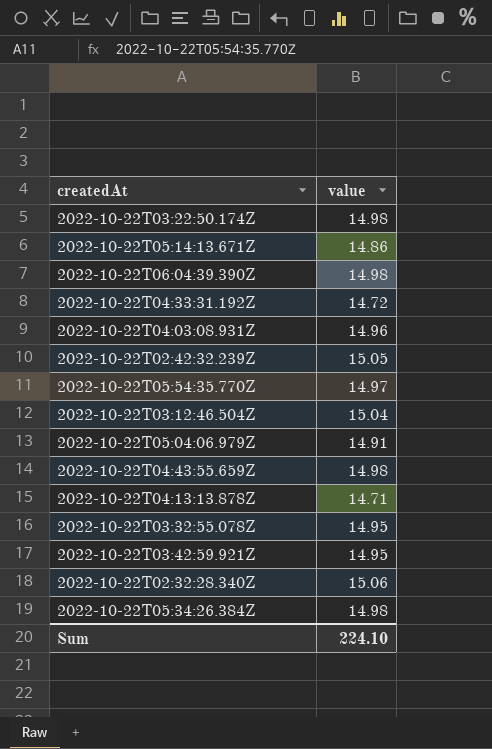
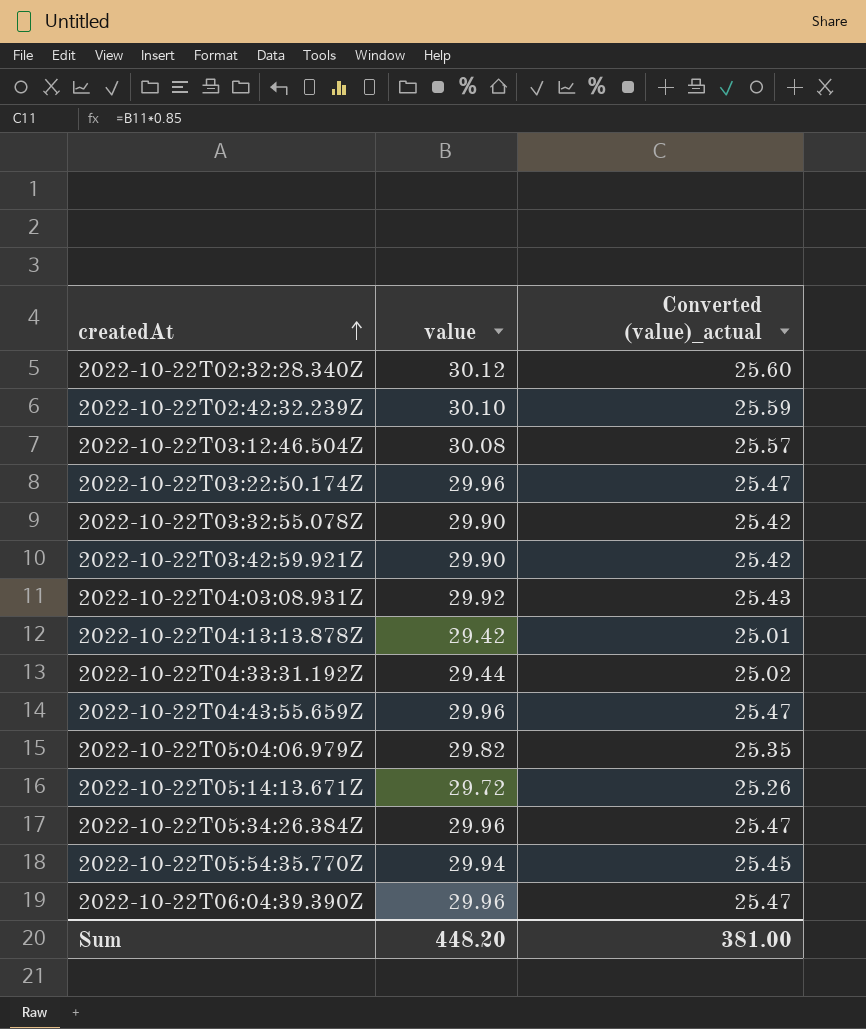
row order: none -> createdAt ascending
column Converted (value)_actual | formula: none -> [value] * 0.85
2022-10-22T02:32:28.340Z | value: 15.06 -> 30.12
2022-10-22T02:42:32.239Z | value: 15.05 -> 30.10
2022-10-22T03:12:46.504Z | value: 15.04 -> 30.08
2022-10-22T03:22:50.174Z | value: 14.98 -> 29.96
2022-10-22T03:32:55.078Z | value: 14.95 -> 29.90
2022-10-22T03:42:59.921Z | value: 14.95 -> 29.90
2022-10-22T04:03:08.931Z | value: 14.96 -> 29.92
2022-10-22T04:13:13.878Z | value: 14.71 -> 29.42
2022-10-22T04:33:31.192Z | value: 14.72 -> 29.44
2022-10-22T04:43:55.659Z | value: 14.98 -> 29.96
2022-10-22T05:04:06.979Z | value: 14.91 -> 29.82
2022-10-22T05:14:13.671Z | value: 14.86 -> 29.72
2022-10-22T05:34:26.384Z | value: 14.98 -> 29.96
2022-10-22T05:54:35.770Z | value: 14.97 -> 29.94
2022-10-22T06:04:39.390Z | value: 14.98 -> 29.96
Sum | value: 224.10 -> 448.20

